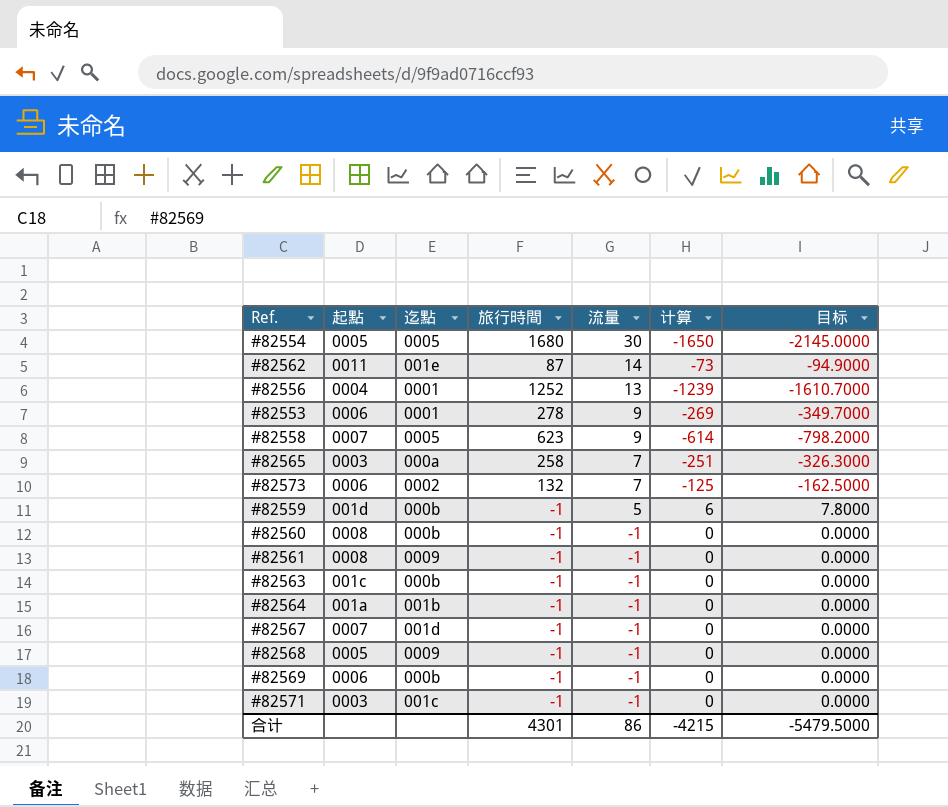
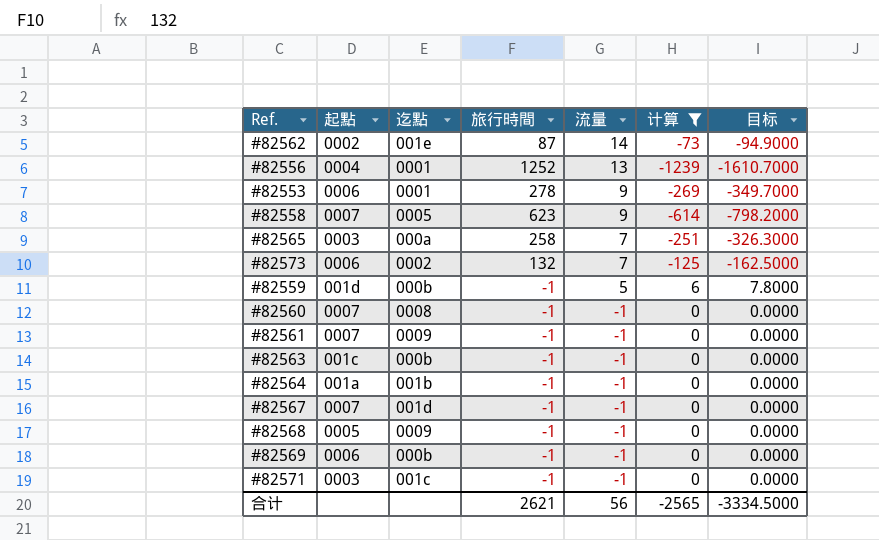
filter: none -> 计算 != -1650
#82562 | 起點: 0011 -> 0002
#82560 | 起點: 0008 -> 0007
#82560 | 迄點: 000b -> 0008
#82561 | 起點: 0008 -> 0007
合计 | 旅行時間: 4301 -> 2621
合计 | 流量: 86 -> 56
合计 | 计算: -4215 -> -2565
合计 | 目标: -5479.5000 -> -3334.5000

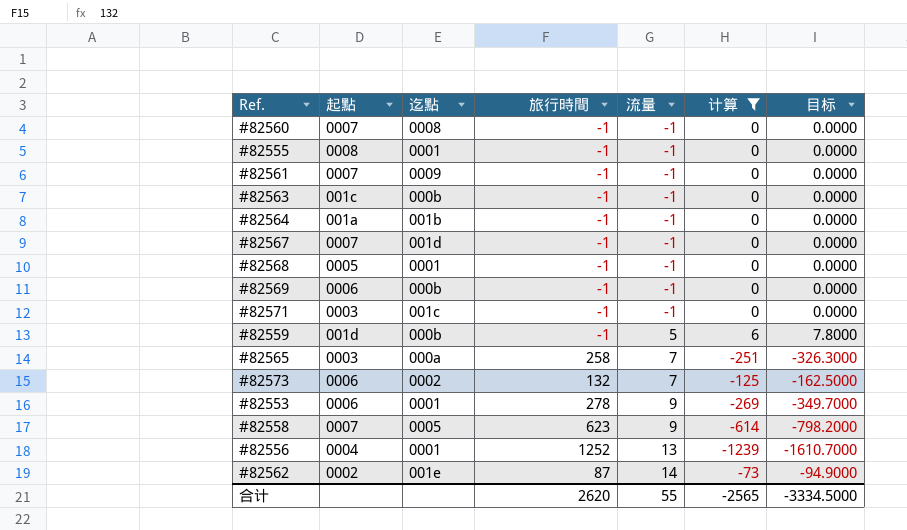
row order: 流量 descending -> 流量 ascending
row #82555: none -> 0008 | 0001 | -1 | -1 | 0 | 0.0000
#82568 | 迄點: 0009 -> 0001
合计 | 旅行時間: 2621 -> 2620
合计 | 流量: 56 -> 55

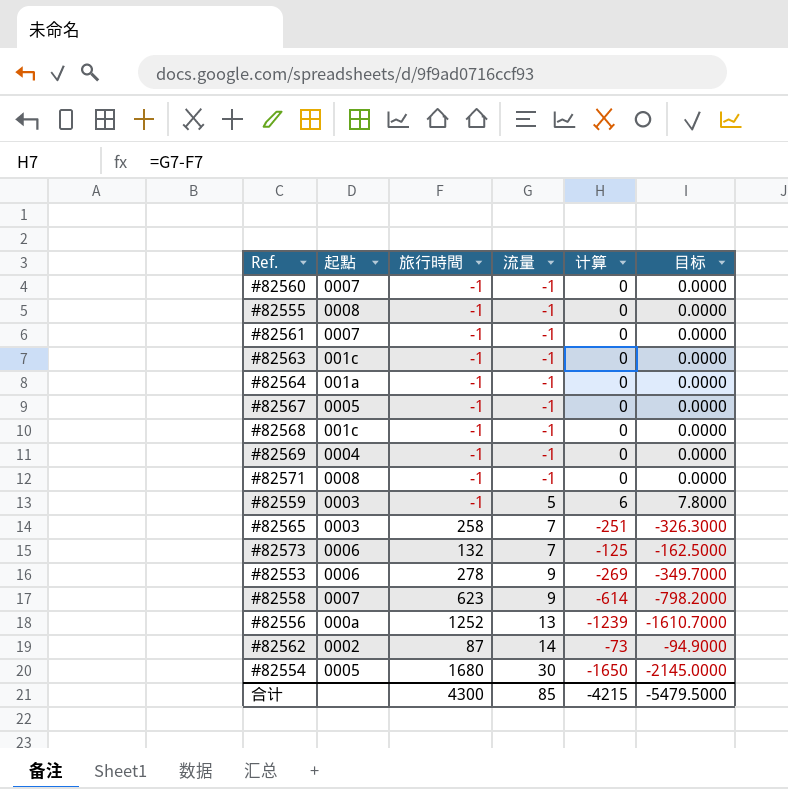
filter: 计算 != -1650 -> none
column 迄點 | position: 3 -> none
#82567 | 起點: 0007 -> 0005
#82568 | 起點: 0005 -> 001c
#82569 | 起點: 0006 -> 0004
#82571 | 起點: 0003 -> 0008
#82559 | 起點: 001d -> 0003
#82556 | 起點: 0004 -> 000a
合计 | 旅行時間: 2620 -> 4300
合计 | 流量: 55 -> 85
合计 | 计算: -2565 -> -4215
合计 | 目标: -3334.5000 -> -5479.5000

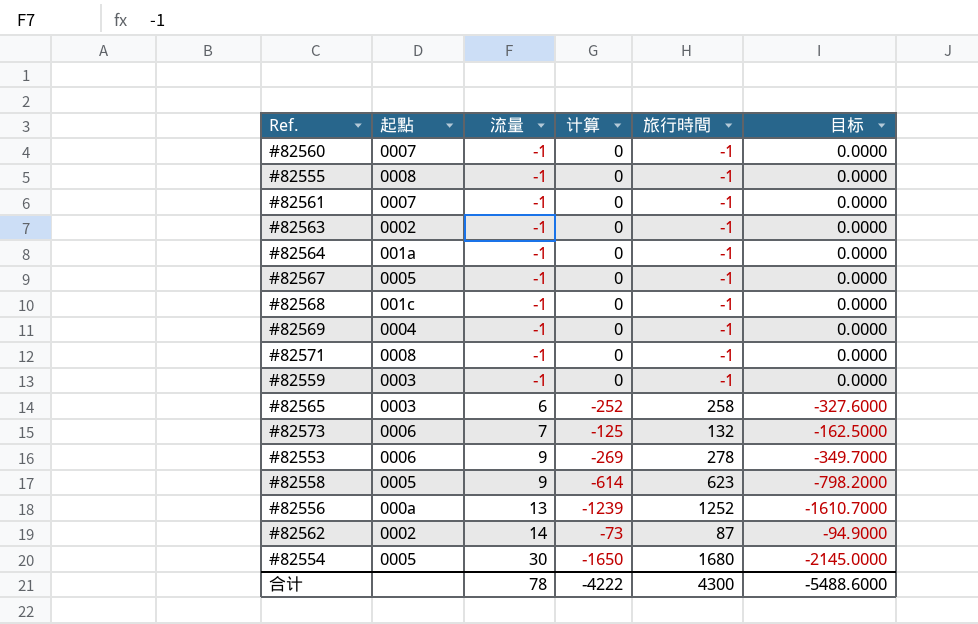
column 旅行時間 | position: 3 -> 5
#82563 | 起點: 001c -> 0002
#82559 | 流量: 5 -> -1
#82559 | 计算: 6 -> 0
#82559 | 目标: 7.8000 -> 0.0000
#82565 | 流量: 7 -> 6
#82565 | 计算: -251 -> -252
#82565 | 目标: -326.3000 -> -327.6000
#82558 | 起點: 0007 -> 0005
合计 | 流量: 85 -> 78
合计 | 计算: -4215 -> -4222
合计 | 目标: -5479.5000 -> -5488.6000

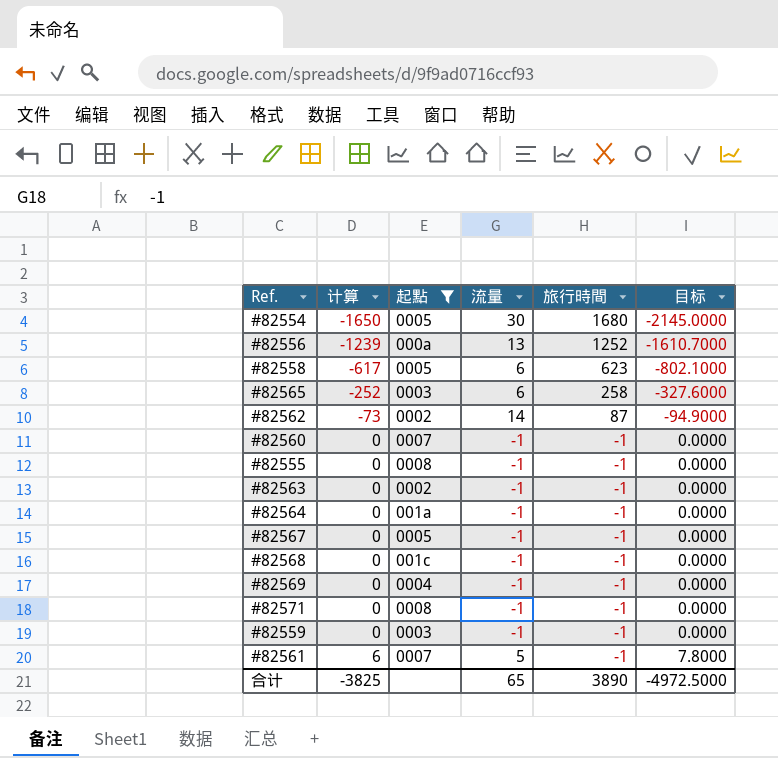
filter: none -> 起點 != 0006
row order: 流量 ascending -> 计算 ascending
column 计算 | position: 4 -> 2
#82558 | 计算: -614 -> -617
#82558 | 流量: 9 -> 6
#82558 | 目标: -798.2000 -> -802.1000
#82561 | 计算: 0 -> 6
#82561 | 流量: -1 -> 5
#82561 | 目标: 0.0000 -> 7.8000
合计 | 计算: -4222 -> -3825
合计 | 流量: 78 -> 65
合计 | 旅行時間: 4300 -> 3890
合计 | 目标: -5488.6000 -> -4972.5000

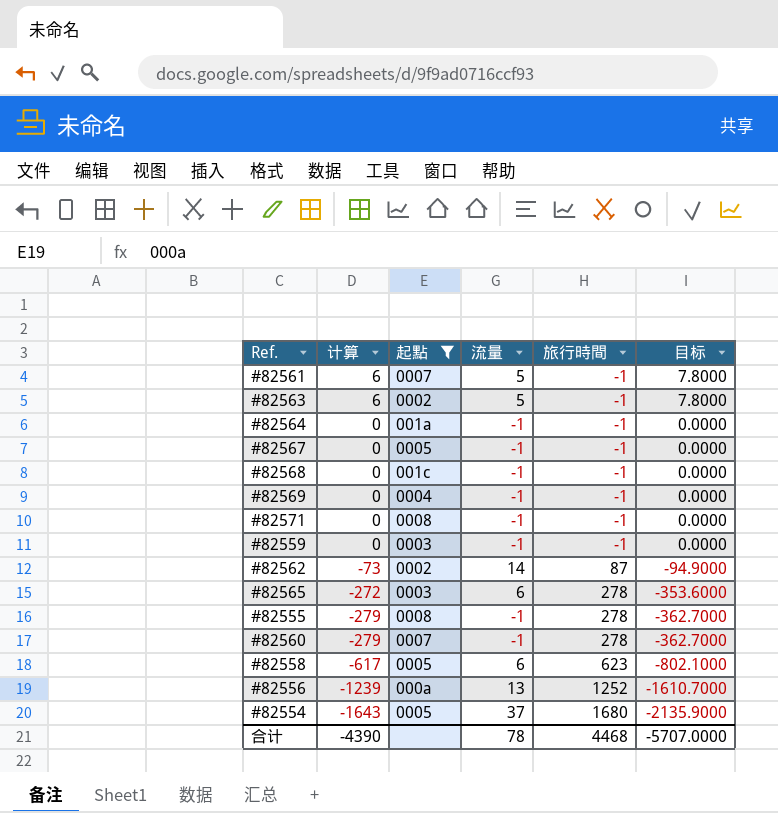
row order: 计算 ascending -> 计算 descending
#82563 | 计算: 0 -> 6
#82563 | 流量: -1 -> 5
#82563 | 目标: 0.0000 -> 7.8000
#82565 | 计算: -252 -> -272
#82565 | 旅行時間: 258 -> 278
#82565 | 目标: -327.6000 -> -353.6000
#82555 | 计算: 0 -> -279
#82555 | 旅行時間: -1 -> 278
#82555 | 目标: 0.0000 -> -362.7000
#82560 | 计算: 0 -> -279
#82560 | 旅行時間: -1 -> 278
#82560 | 目标: 0.0000 -> -362.7000
#82554 | 计算: -1650 -> -1643
#82554 | 流量: 30 -> 37
#82554 | 目标: -2145.0000 -> -2135.9000
合计 | 计算: -3825 -> -4390
合计 | 流量: 65 -> 78
合计 | 旅行時間: 3890 -> 4468
合计 | 目标: -4972.5000 -> -5707.0000

